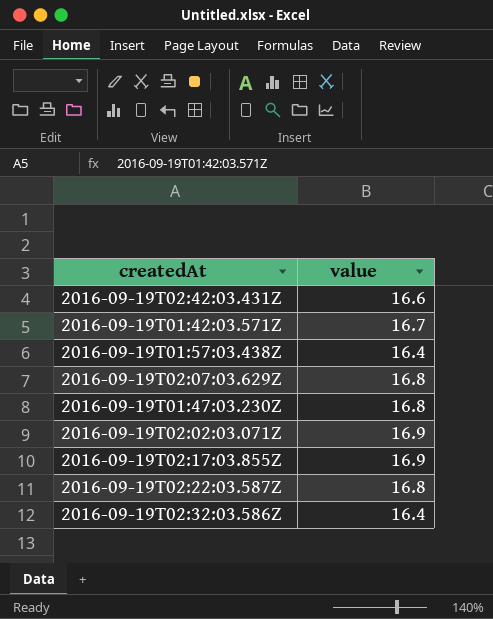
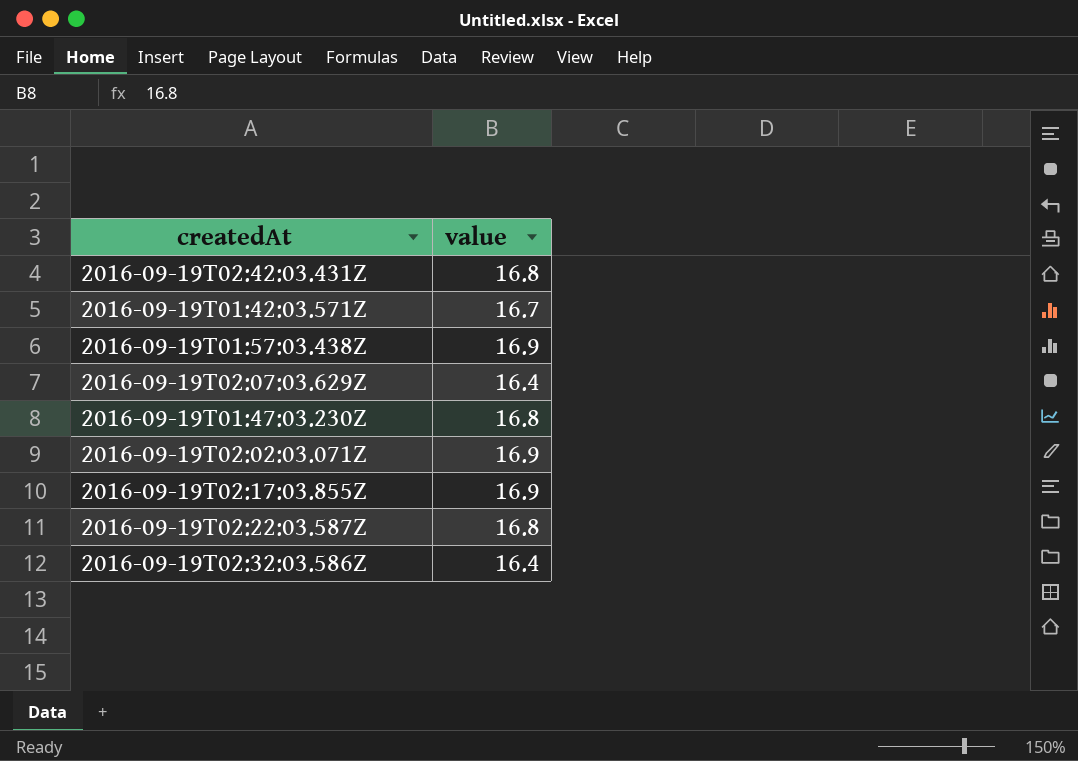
2016-09-19T02:42:03.431Z | value: 16.6 -> 16.8
2016-09-19T01:57:03.438Z | value: 16.4 -> 16.9
2016-09-19T02:07:03.629Z | value: 16.8 -> 16.4

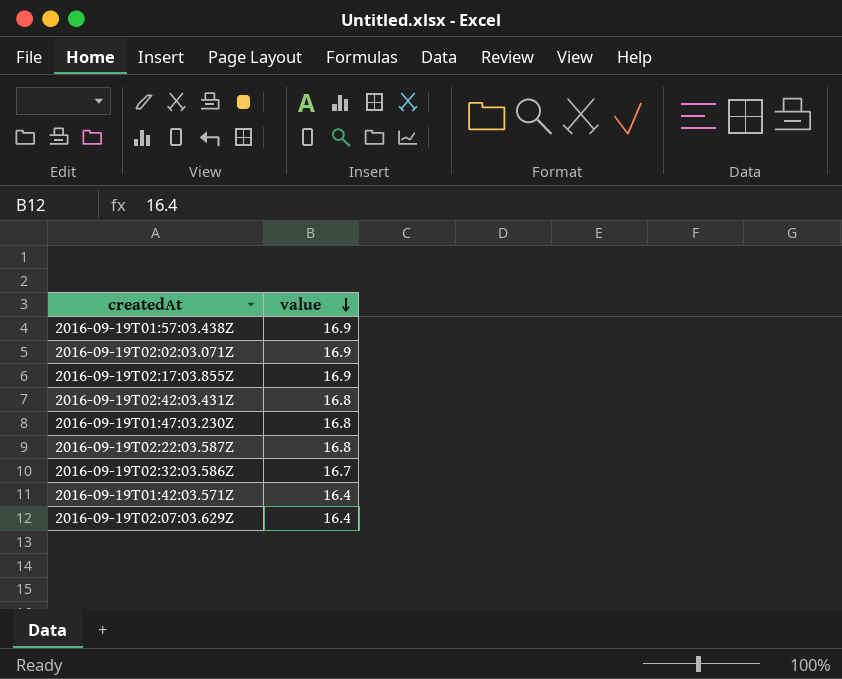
row order: none -> value descending
2016-09-19T02:32:03.586Z | value: 16.4 -> 16.7
2016-09-19T01:42:03.571Z | value: 16.7 -> 16.4

